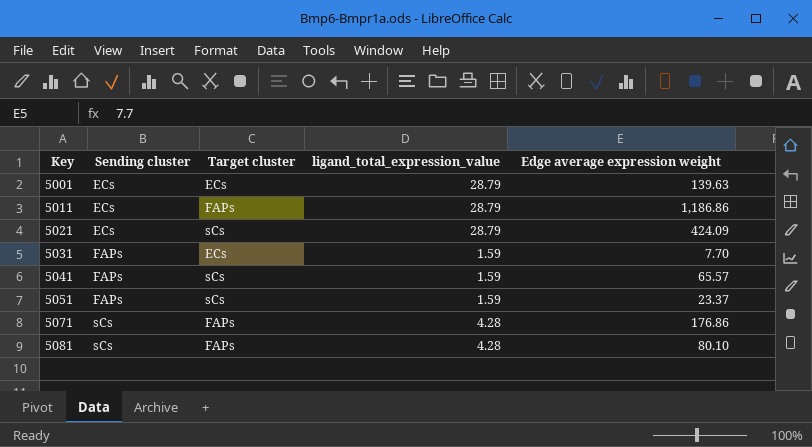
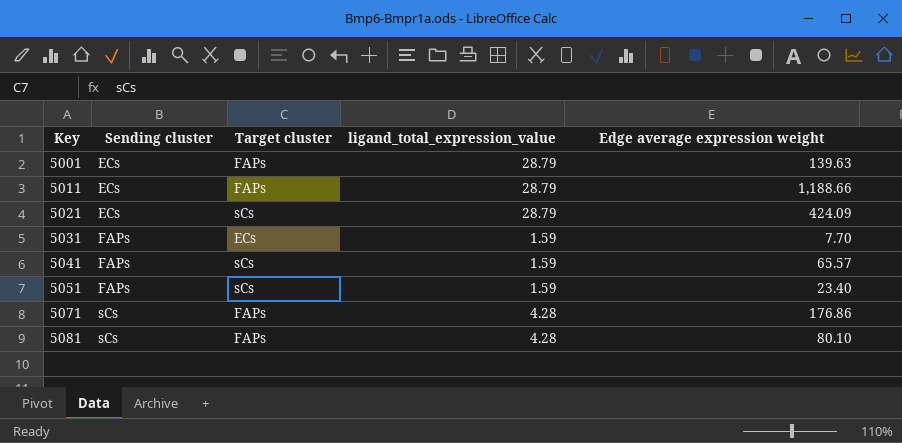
5001 | Target cluster: ECs -> FAPs
5011 | Edge average expression weight: 1,186.86 -> 1,188.66
5051 | Edge average expression weight: 23.37 -> 23.40

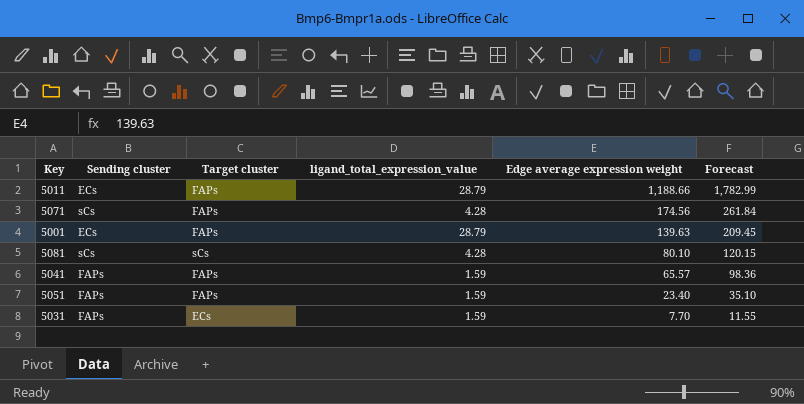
row order: Key ascending -> Edge average expression weight descending
column Forecast | formula: none -> [Edge average expression weight] * 1.5
row 5021: ECs | sCs | 28.79 | 424.09 -> none
5071 | Edge average expression weight: 176.86 -> 174.56
5081 | Target cluster: FAPs -> sCs
5041 | Target cluster: sCs -> FAPs
5051 | Target cluster: sCs -> FAPs

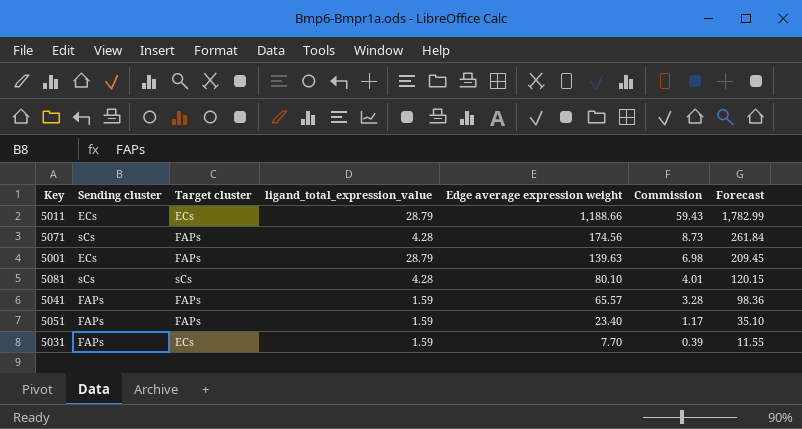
column Commission | formula: none -> [Edge average expression weight] * 0.05
5011 | Target cluster: FAPs -> ECs

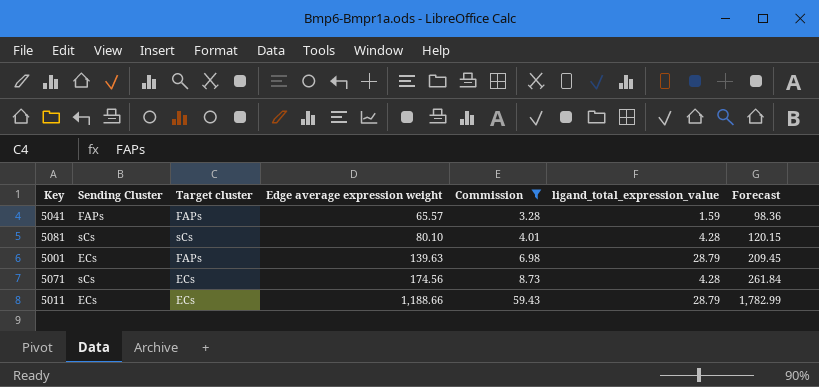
filter: none -> Commission >= 3.28
row order: Edge average expression weight descending -> Edge average expression weight ascending
column name: Sending cluster -> Sending Cluster
column ligand_total_expression_value | position: 4 -> 6
5071 | Target cluster: FAPs -> ECs

